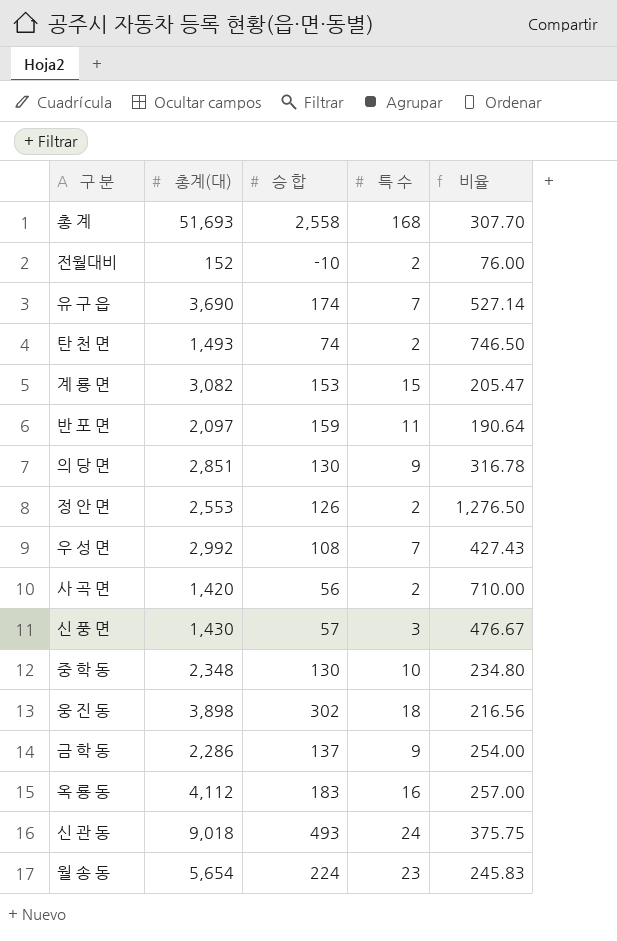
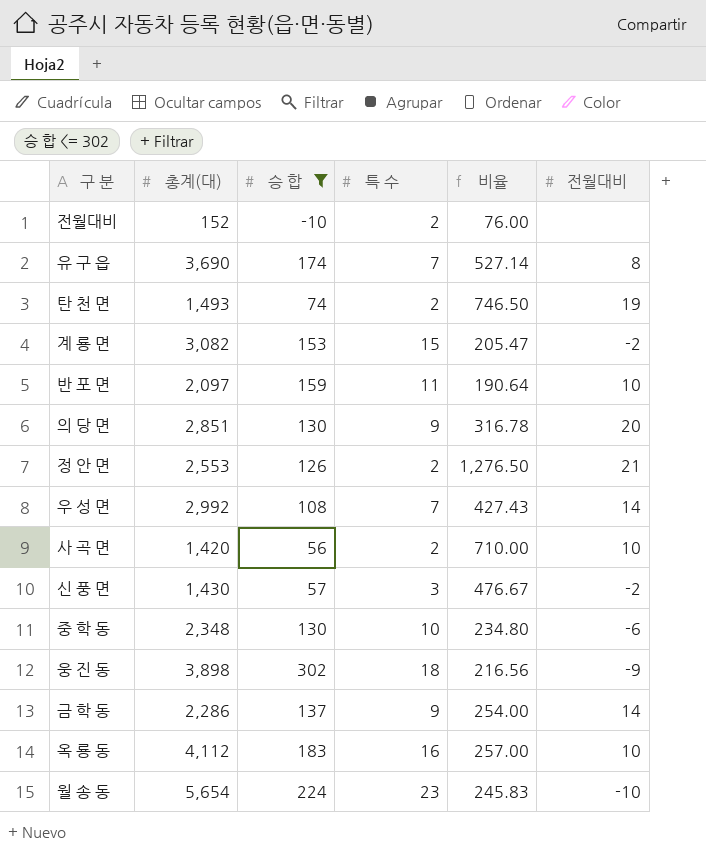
filter: none -> 승 합 <= 302
column 전월대비 | position: none -> 6

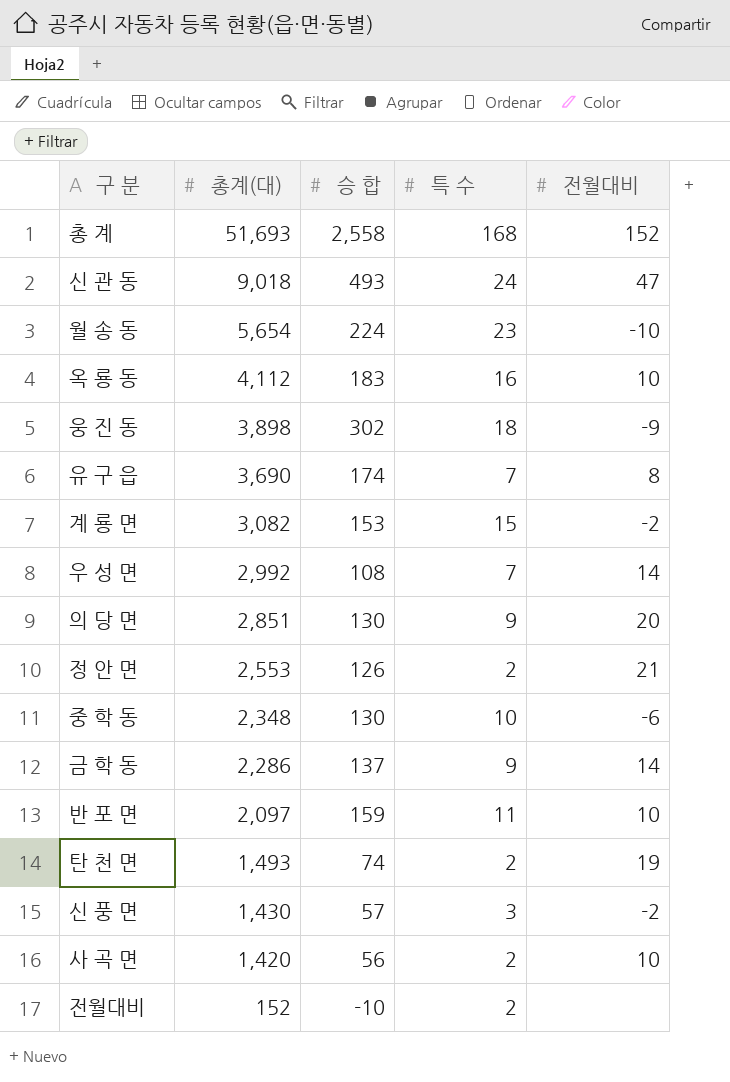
filter: 승 합 <= 302 -> none
row order: none -> 총계(대) descending
column 비율 | formula: [총계(대)] / [특 수] -> none

